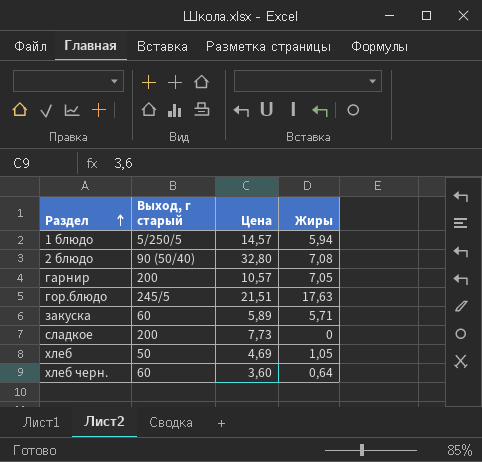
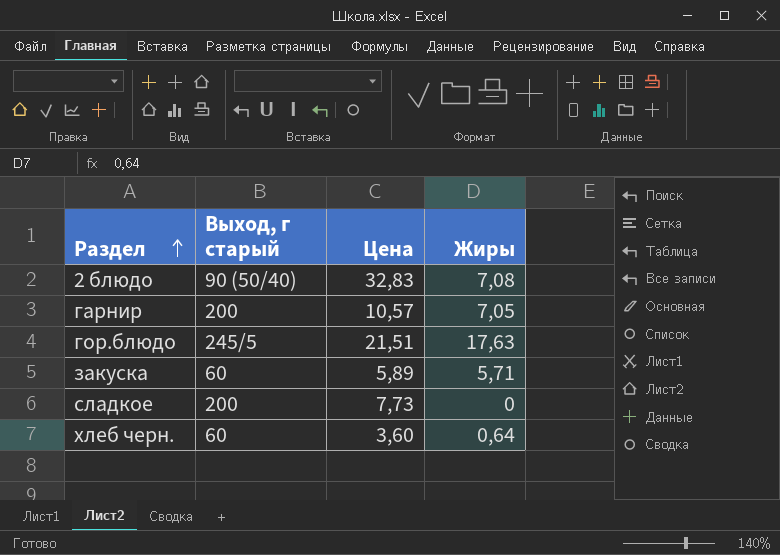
row 1 блюдо: 5/250/5 | 14,57 | 5,94 -> none
row хлеб: 50 | 4,69 | 1,05 -> none
2 блюдо | Цена: 32,80 -> 32,83

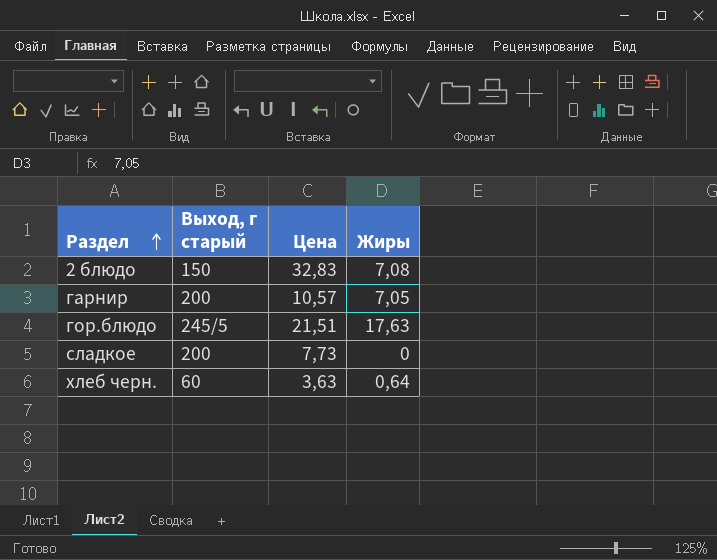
row закуска: 60 | 5,89 | 5,71 -> none
2 блюдо | Выход, г старый: 90 (50/40) -> 150
хлеб черн. | Цена: 3,60 -> 3,63

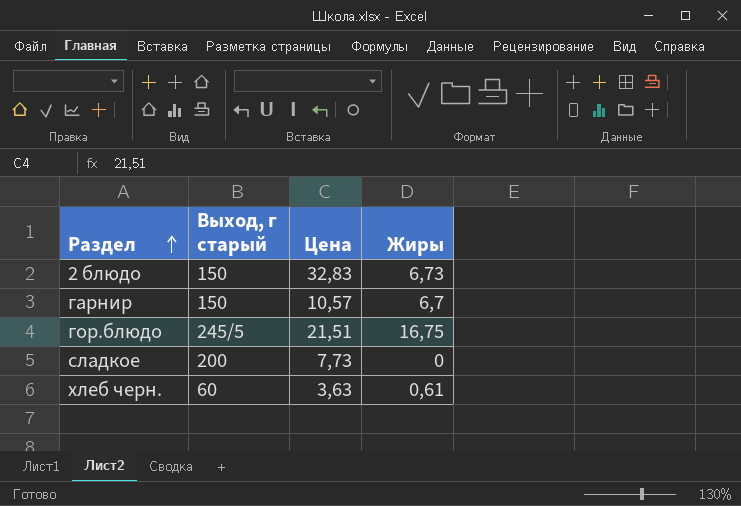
2 блюдо | Жиры: 7,08 -> 6,73
гарнир | Выход, г старый: 200 -> 150
гарнир | Жиры: 7,05 -> 6,7
гор.блюдо | Жиры: 17,63 -> 16,75
хлеб черн. | Жиры: 0,64 -> 0,61

